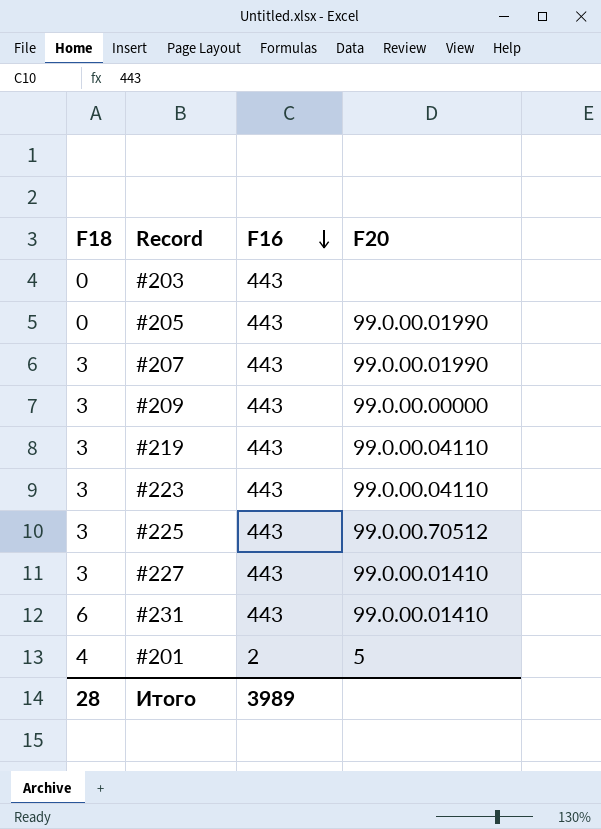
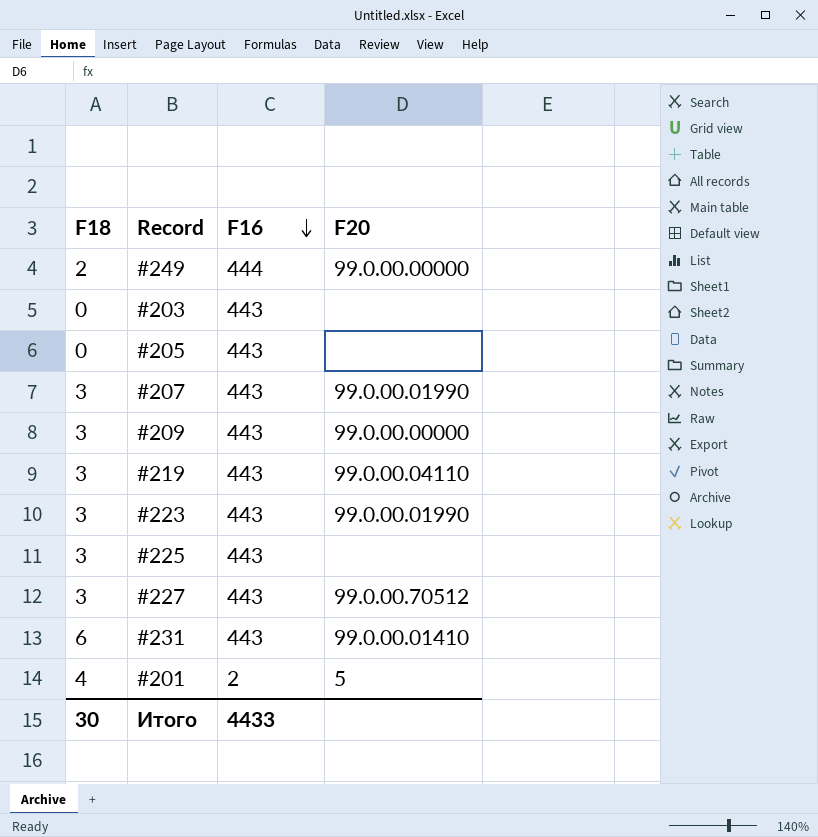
row #249: none -> 2 | 444 | 99.0.00.00000
#205 | F20: 99.0.00.01990 -> none
#223 | F20: 99.0.00.04110 -> 99.0.00.01990
#225 | F20: 99.0.00.70512 -> none
#227 | F20: 99.0.00.01410 -> 99.0.00.70512
Итого | F18: 28 -> 30
Итого | F16: 3989 -> 4433

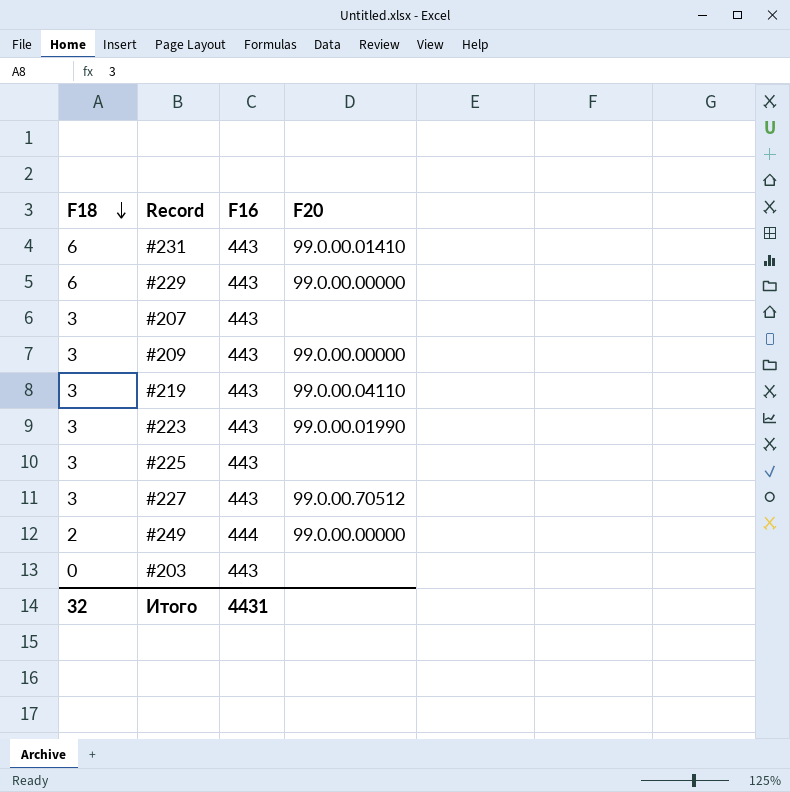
row order: F16 descending -> F18 descending
row #205: 0 | 443 | none -> none
row #201: 4 | 2 | 5 -> none
row #229: none -> 6 | 443 | 99.0.00.00000
#207 | F20: 99.0.00.01990 -> none
Итого | F18: 30 -> 32
Итого | F16: 4433 -> 4431

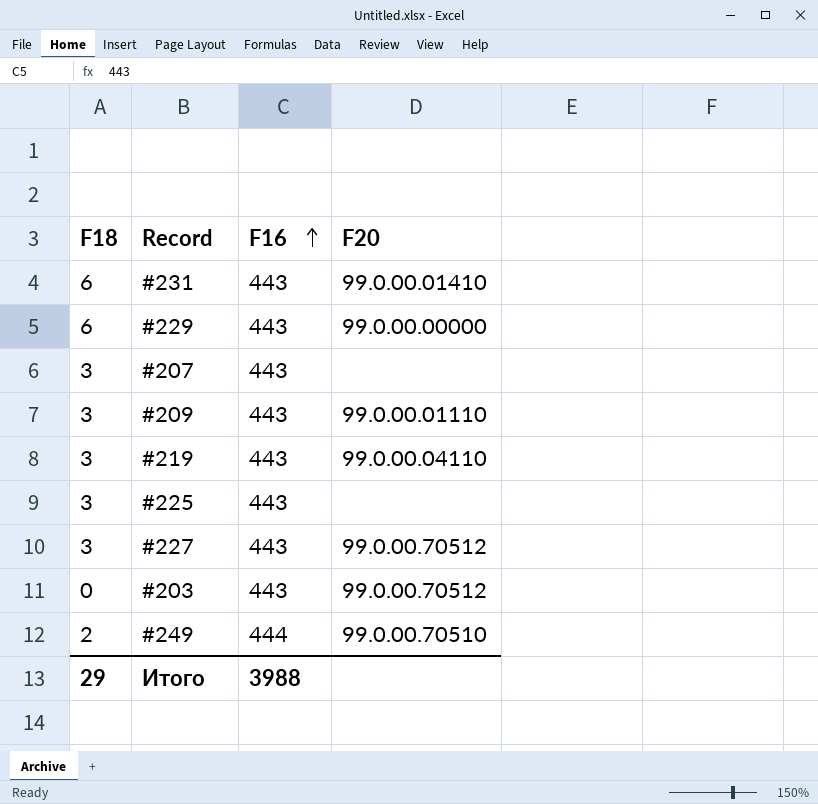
row order: F18 descending -> F16 ascending
row #223: 3 | 443 | 99.0.00.01990 -> none
#209 | F20: 99.0.00.00000 -> 99.0.00.01110
#203 | F20: none -> 99.0.00.70512
#249 | F20: 99.0.00.00000 -> 99.0.00.70510
Итого | F18: 32 -> 29
Итого | F16: 4431 -> 3988

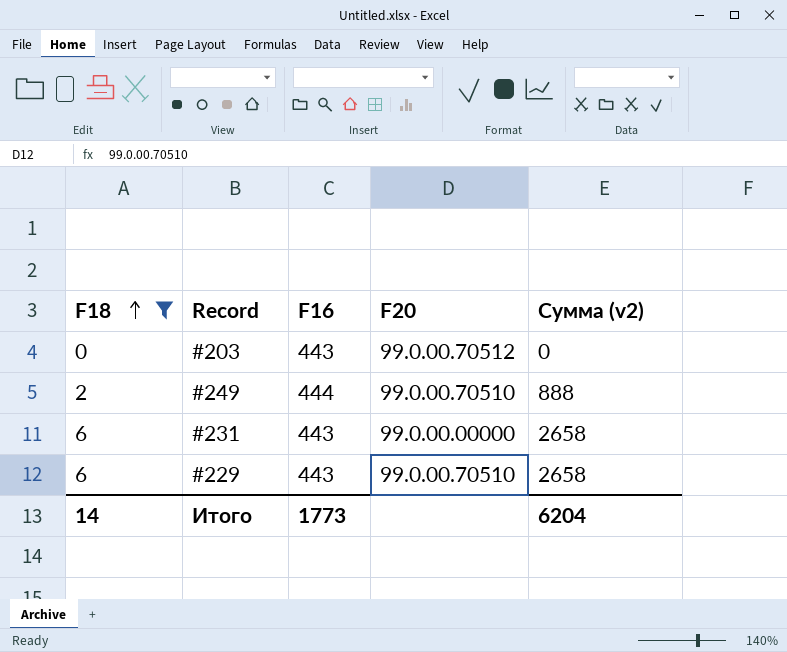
filter: none -> F18 != 3
row order: F16 ascending -> F18 ascending
column Сумма (v2) | formula: none -> [F18] * [F16]
#231 | F20: 99.0.00.01410 -> 99.0.00.00000
#229 | F20: 99.0.00.00000 -> 99.0.00.70510
Итого | F18: 29 -> 14
Итого | F16: 3988 -> 1773

